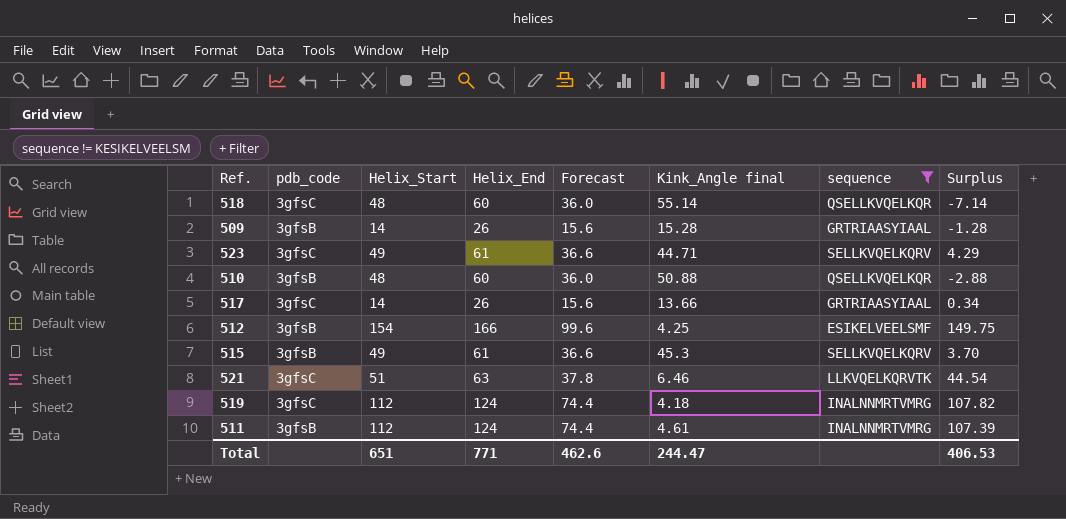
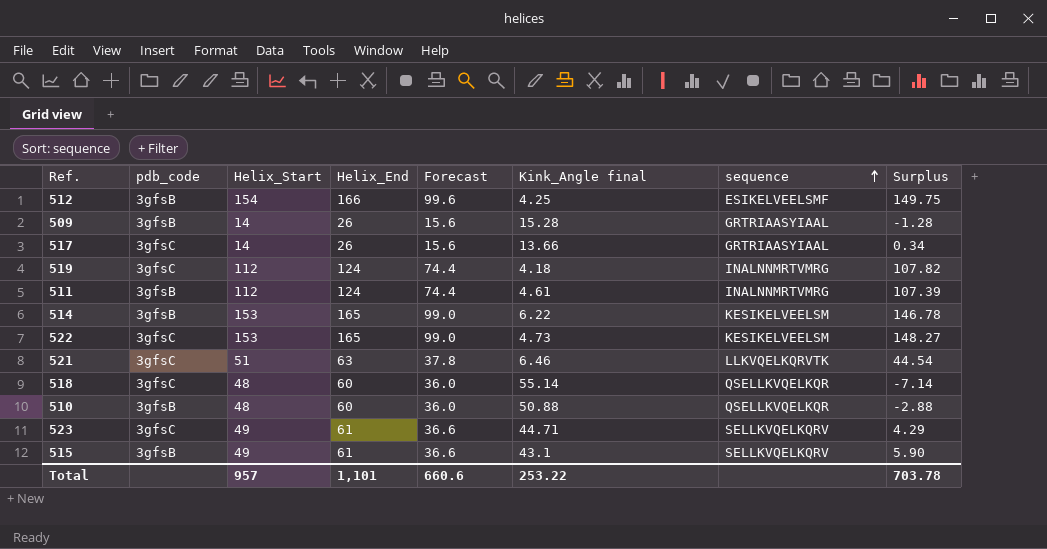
filter: sequence != KESIKELVEELSM -> none
row order: none -> sequence ascending
515 | Kink_Angle final: 45.3 -> 43.1
515 | Surplus: 3.70 -> 5.90
Total | Helix_Start: 651 -> 957
Total | Helix_End: 771 -> 1,101
Total | Forecast: 462.6 -> 660.6
Total | Kink_Angle final: 244.47 -> 253.22
Total | Surplus: 406.53 -> 703.78

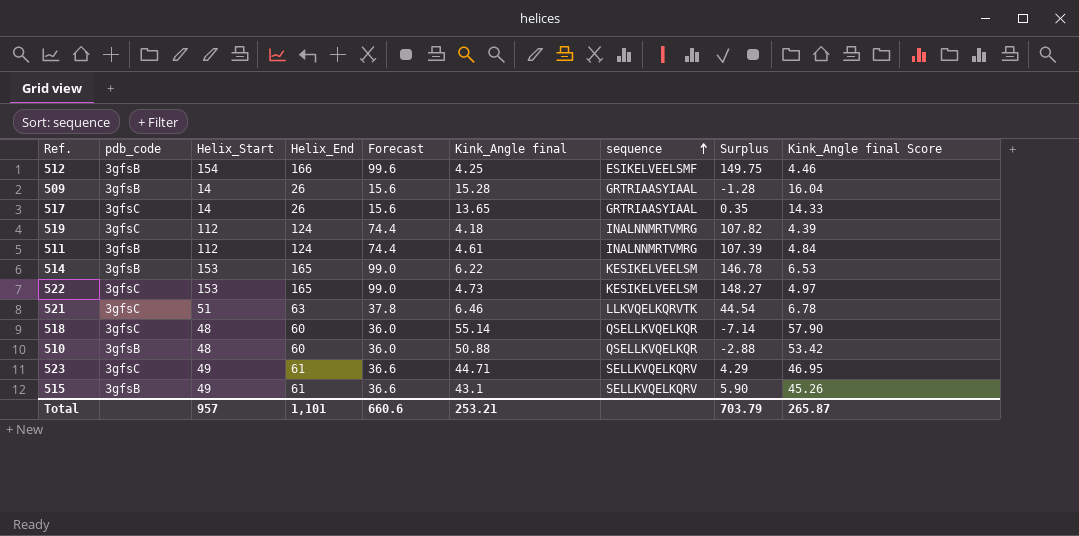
column Kink_Angle final Score | formula: none -> [Kink_Angle final] * 1.05
517 | Kink_Angle final: 13.66 -> 13.65
517 | Surplus: 0.34 -> 0.35
Total | Kink_Angle final: 253.22 -> 253.21
Total | Surplus: 703.78 -> 703.79

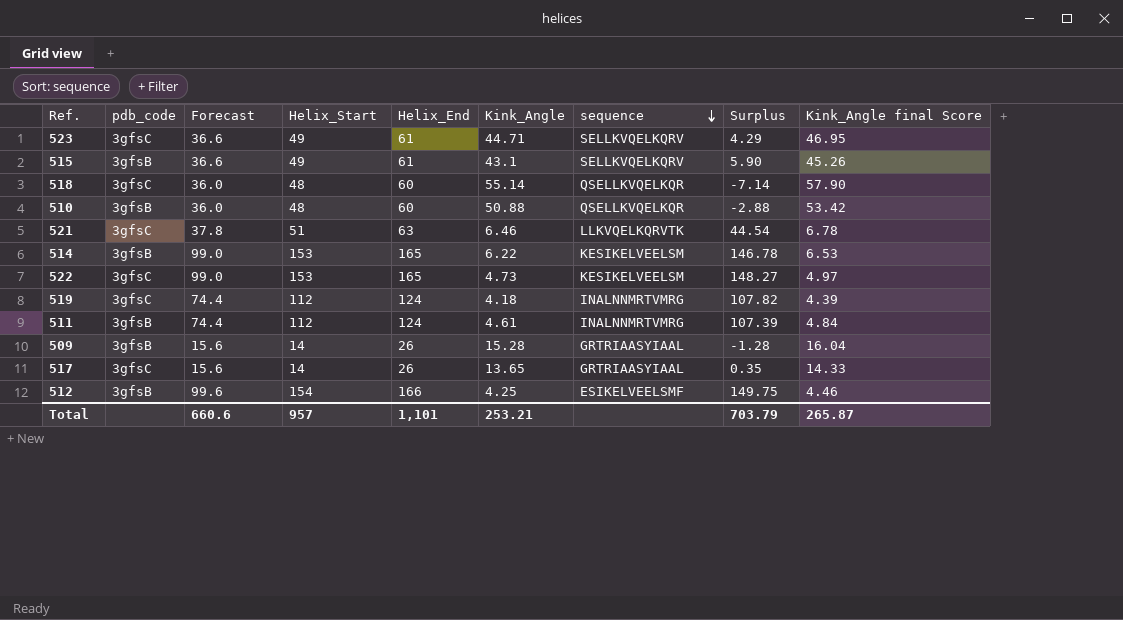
row order: sequence ascending -> sequence descending
column Forecast | position: 5 -> 3
column name: Kink_Angle final -> Kink_Angle

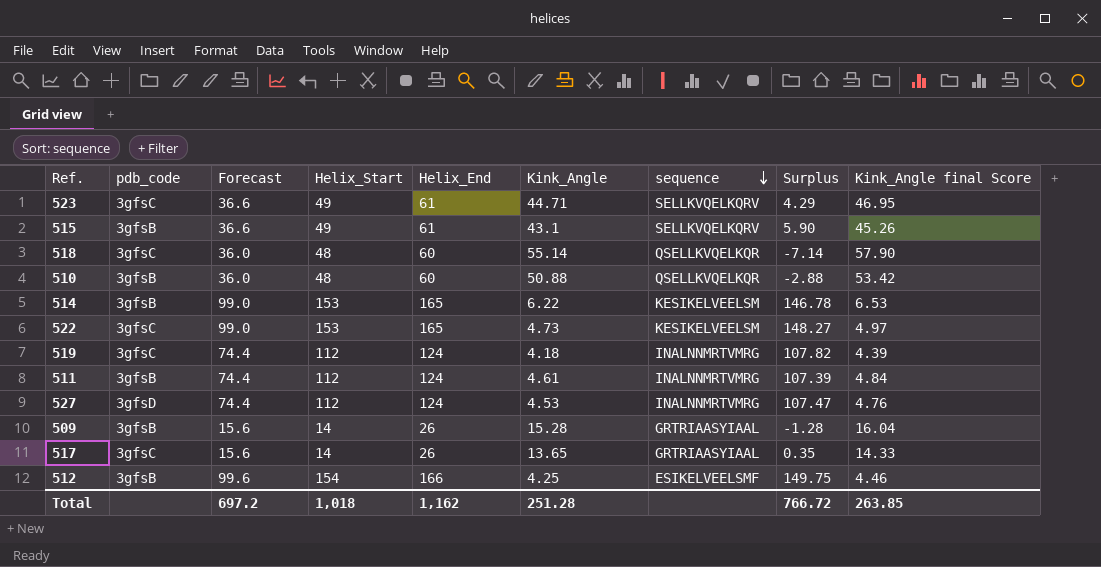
row 521: 3gfsC | 37.8 | 51 | 63 | 6.46 | LLKVQELKQRVTK | 44.54 | 6.78 -> none
row 527: none -> 3gfsD | 74.4 | 112 | 124 | 4.53 | INALNNMRTVMRG | 107.47 | 4.76
Total | Forecast: 660.6 -> 697.2
Total | Helix_Start: 957 -> 1,018
Total | Helix_End: 1,101 -> 1,162
Total | Kink_Angle: 253.21 -> 251.28
Total | Surplus: 703.79 -> 766.72
Total | Kink_Angle final Score: 265.87 -> 263.85

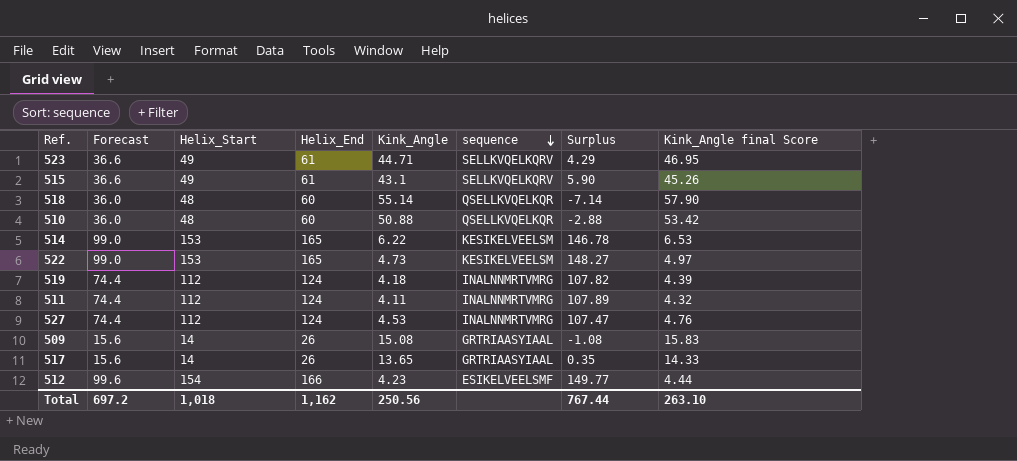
column pdb_code | position: 2 -> none
511 | Kink_Angle: 4.61 -> 4.11
511 | Surplus: 107.39 -> 107.89
511 | Kink_Angle final Score: 4.84 -> 4.32
509 | Kink_Angle: 15.28 -> 15.08
509 | Surplus: -1.28 -> -1.08
509 | Kink_Angle final Score: 16.04 -> 15.83
512 | Kink_Angle: 4.25 -> 4.23
512 | Surplus: 149.75 -> 149.77
512 | Kink_Angle final Score: 4.46 -> 4.44
Total | Kink_Angle: 251.28 -> 250.56
Total | Surplus: 766.72 -> 767.44
Total | Kink_Angle final Score: 263.85 -> 263.10

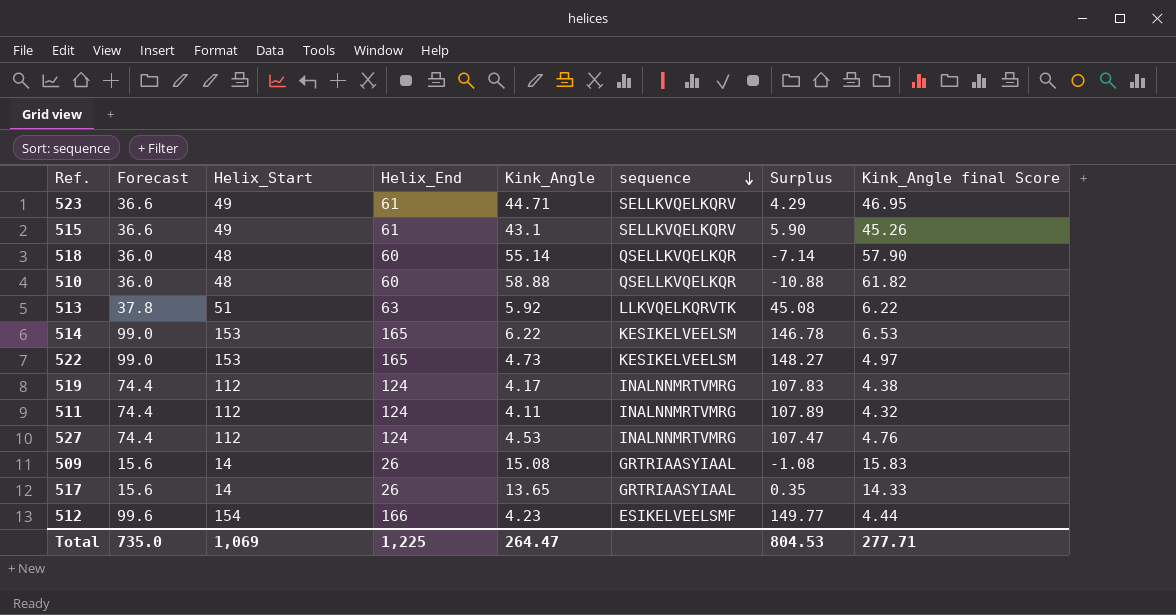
510 | Kink_Angle: 50.88 -> 58.88
510 | Surplus: -2.88 -> -10.88
510 | Kink_Angle final Score: 53.42 -> 61.82
row 513: none -> 37.8 | 51 | 63 | 5.92 | LLKVQELKQRVTK | 45.08 | 6.22
519 | Kink_Angle: 4.18 -> 4.17
519 | Surplus: 107.82 -> 107.83
519 | Kink_Angle final Score: 4.39 -> 4.38
Total | Forecast: 697.2 -> 735.0
Total | Helix_Start: 1,018 -> 1,069
Total | Helix_End: 1,162 -> 1,225
Total | Kink_Angle: 250.56 -> 264.47
Total | Surplus: 767.44 -> 804.53
Total | Kink_Angle final Score: 263.10 -> 277.71

